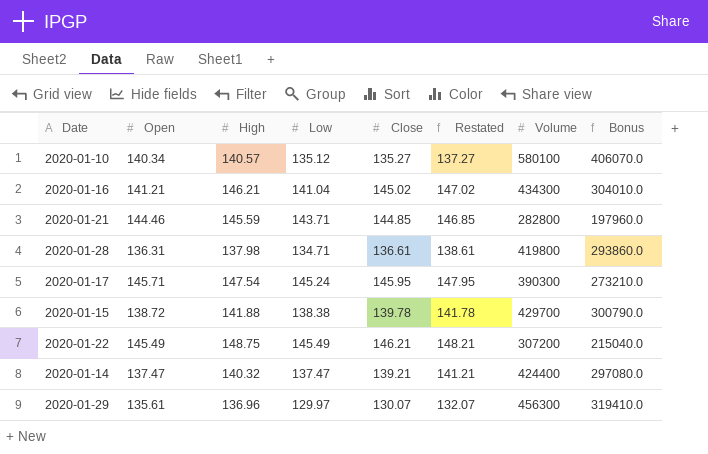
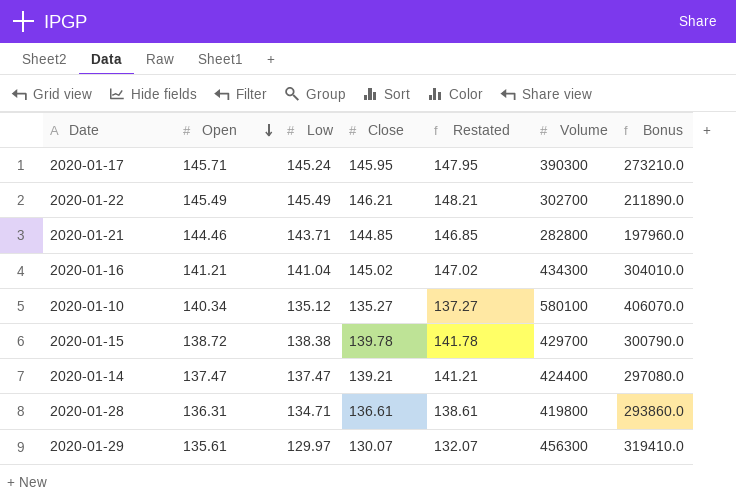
row order: none -> Open descending
column High | position: 3 -> none
2020-01-22 | Volume: 307200 -> 302700
2020-01-22 | Bonus: 215040.0 -> 211890.0

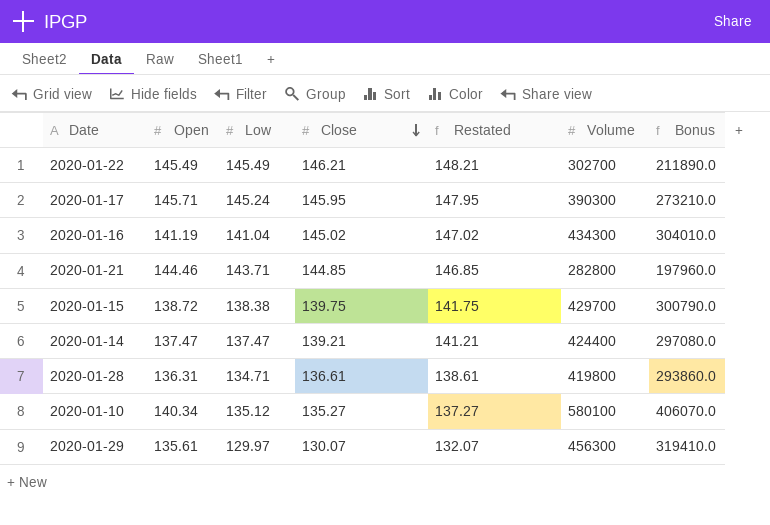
row order: Open descending -> Close descending
2020-01-16 | Open: 141.21 -> 141.19
2020-01-15 | Close: 139.78 -> 139.75
2020-01-15 | Restated: 141.78 -> 141.75

